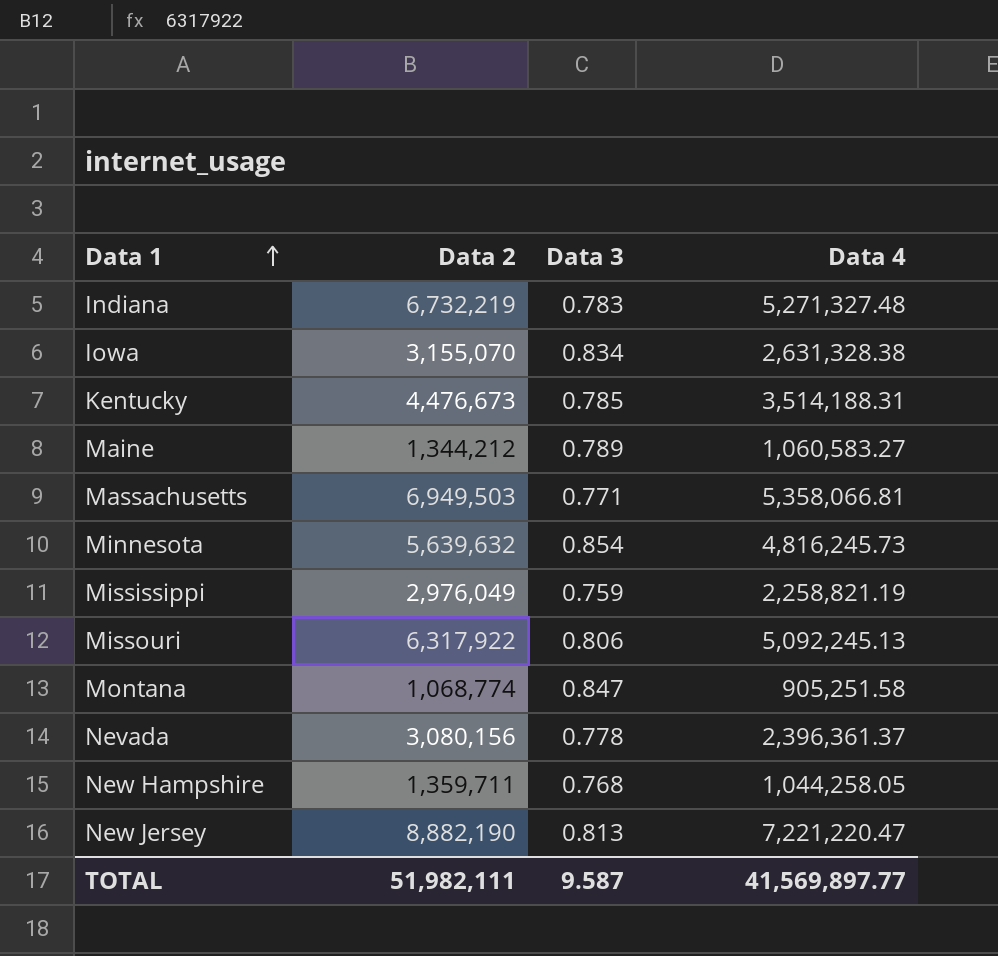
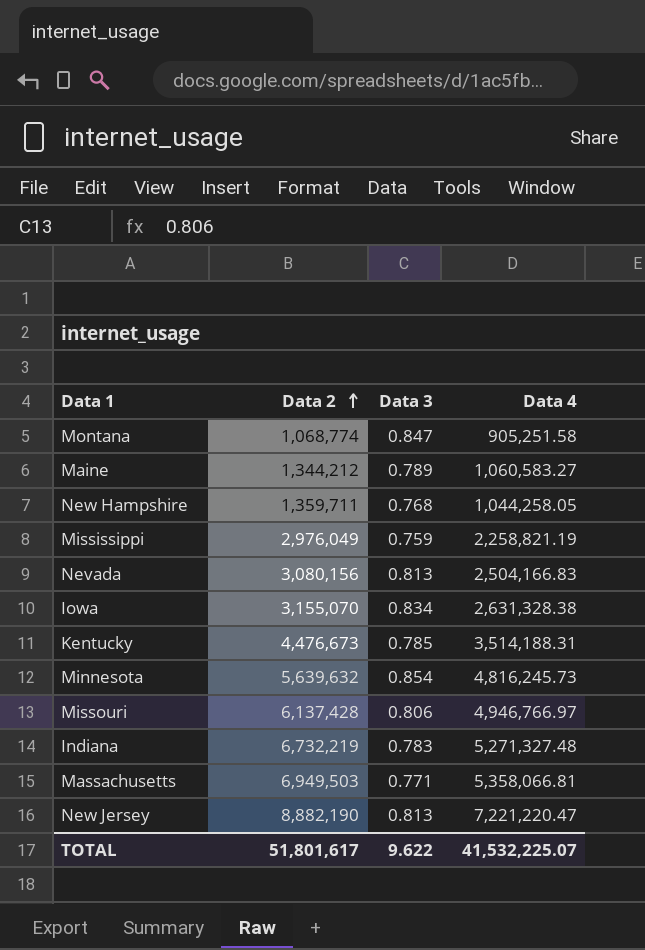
row order: Data 1 ascending -> Data 2 ascending
Nevada | Data 3: 0.778 -> 0.813
Nevada | Data 4: 2,396,361.37 -> 2,504,166.83
Missouri | Data 2: 6,317,922 -> 6,137,428
Missouri | Data 4: 5,092,245.13 -> 4,946,766.97
TOTAL | Data 2: 51,982,111 -> 51,801,617
TOTAL | Data 3: 9.587 -> 9.622
TOTAL | Data 4: 41,569,897.77 -> 41,532,225.07

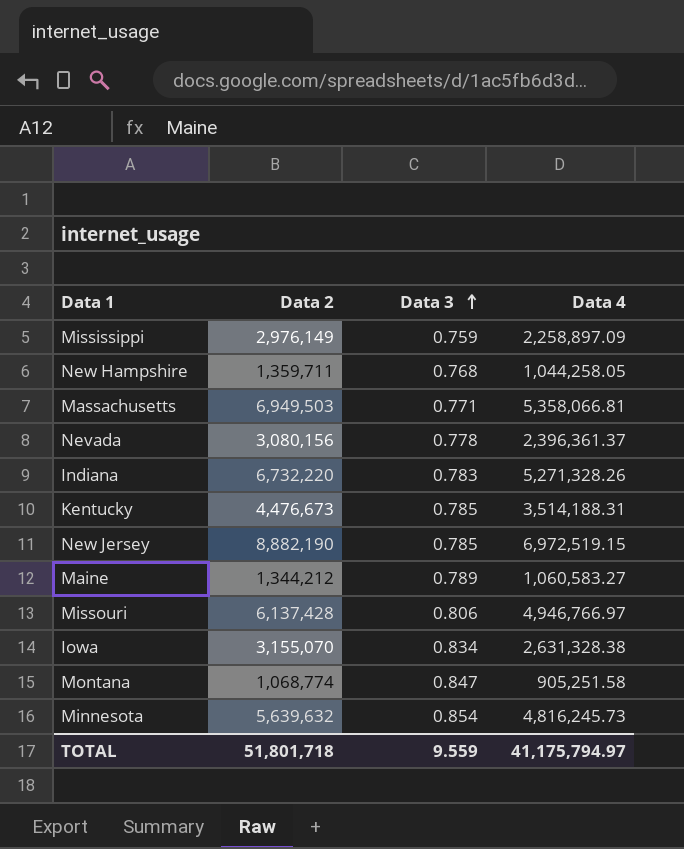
row order: Data 2 ascending -> Data 3 ascending
Mississippi | Data 2: 2,976,049 -> 2,976,149
Mississippi | Data 4: 2,258,821.19 -> 2,258,897.09
Nevada | Data 3: 0.813 -> 0.778
Nevada | Data 4: 2,504,166.83 -> 2,396,361.37
Indiana | Data 2: 6,732,219 -> 6,732,220
Indiana | Data 4: 5,271,327.48 -> 5,271,328.26
New Jersey | Data 3: 0.813 -> 0.785
New Jersey | Data 4: 7,221,220.47 -> 6,972,519.15
TOTAL | Data 2: 51,801,617 -> 51,801,718
TOTAL | Data 3: 9.622 -> 9.559
TOTAL | Data 4: 41,532,225.07 -> 41,175,794.97

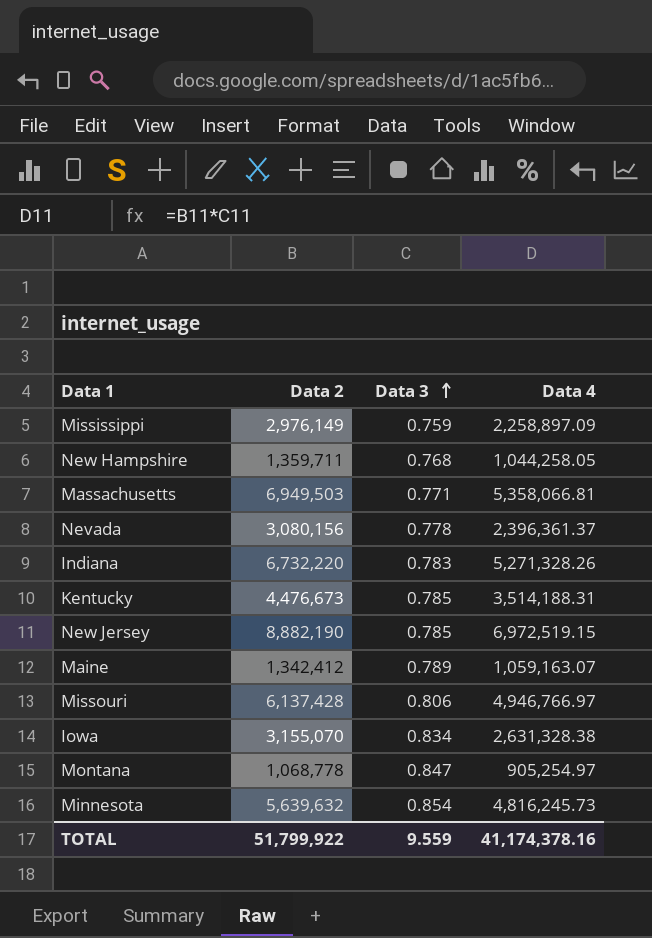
Maine | Data 2: 1,344,212 -> 1,342,412
Maine | Data 4: 1,060,583.27 -> 1,059,163.07
Montana | Data 2: 1,068,774 -> 1,068,778
Montana | Data 4: 905,251.58 -> 905,254.97
TOTAL | Data 2: 51,801,718 -> 51,799,922
TOTAL | Data 4: 41,175,794.97 -> 41,174,378.16

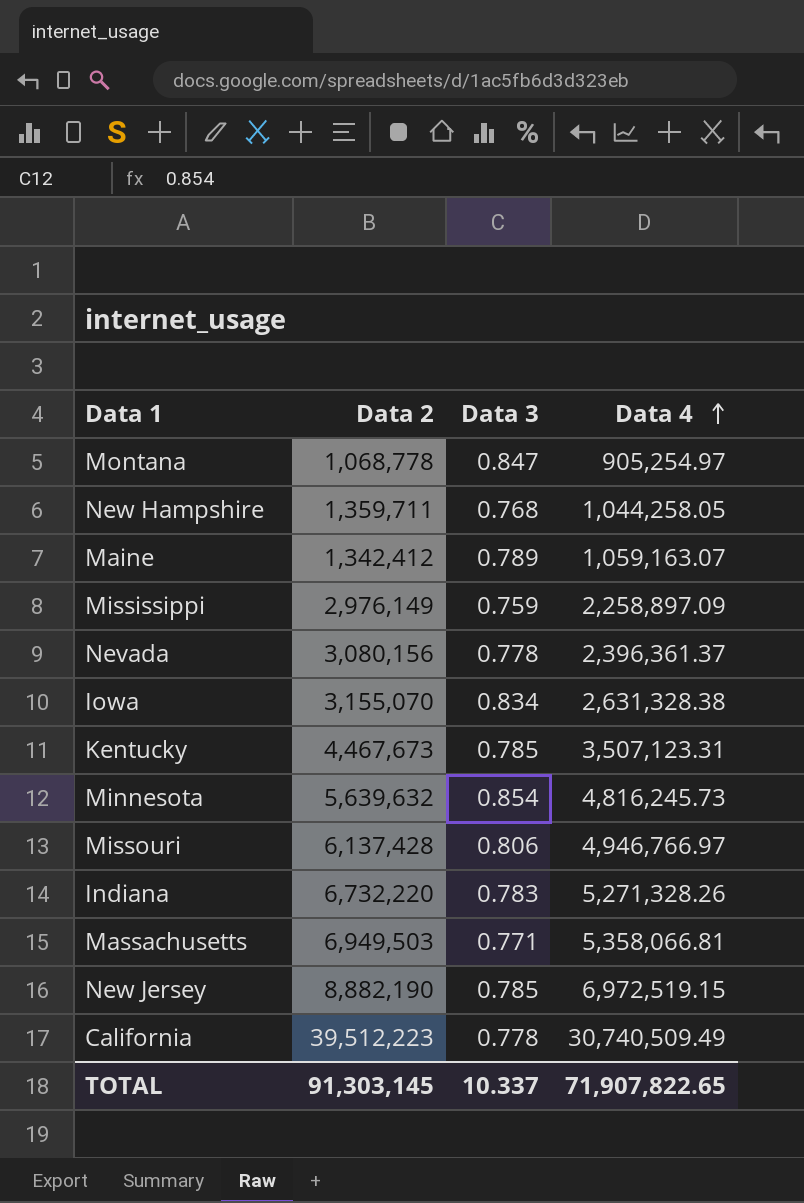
row order: Data 3 ascending -> Data 4 ascending
Kentucky | Data 2: 4,476,673 -> 4,467,673
Kentucky | Data 4: 3,514,188.31 -> 3,507,123.31
row California: none -> 39,512,223 | 0.778 | 30,740,509.49
TOTAL | Data 2: 51,799,922 -> 91,303,145
TOTAL | Data 3: 9.559 -> 10.337
TOTAL | Data 4: 41,174,378.16 -> 71,907,822.65

